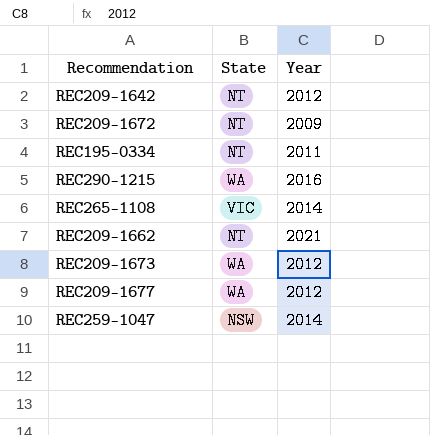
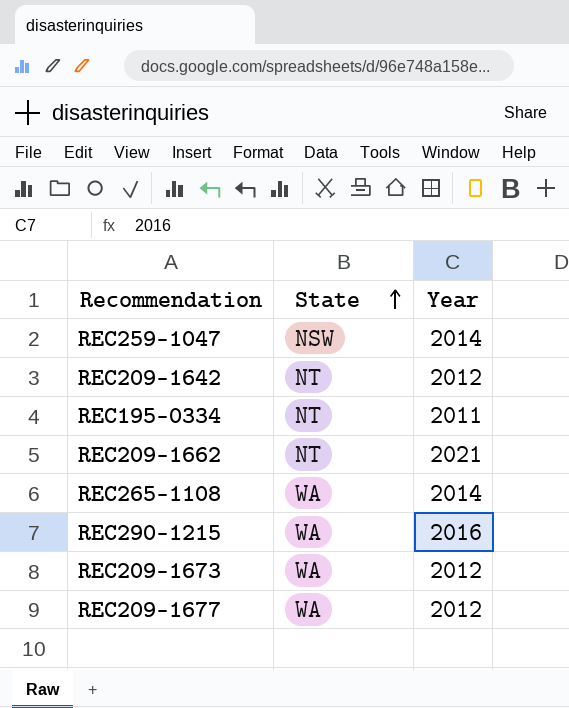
row order: none -> State ascending
row REC209-1672: NT | 2009 -> none
REC265-1108 | State: VIC -> WA

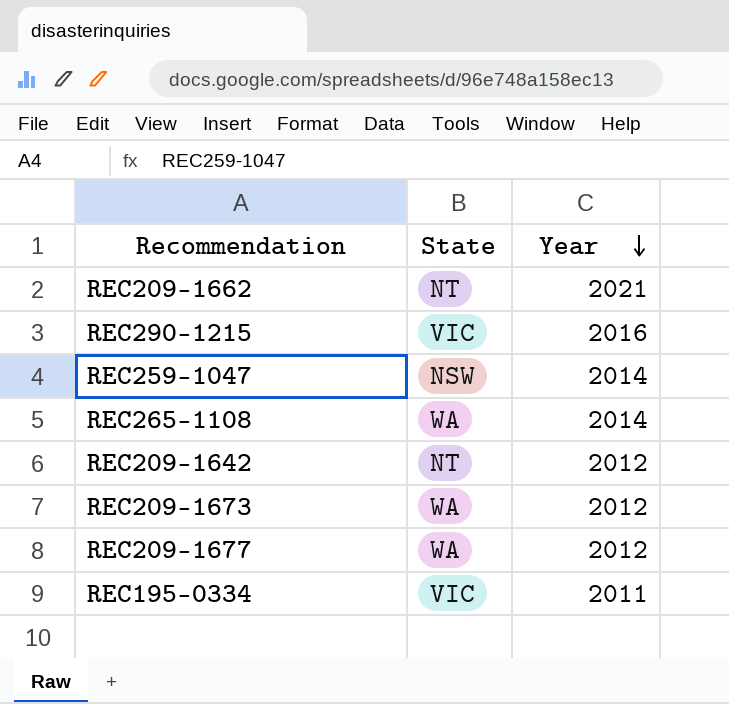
row order: State ascending -> Year descending
REC290-1215 | State: WA -> VIC
REC195-0334 | State: NT -> VIC

